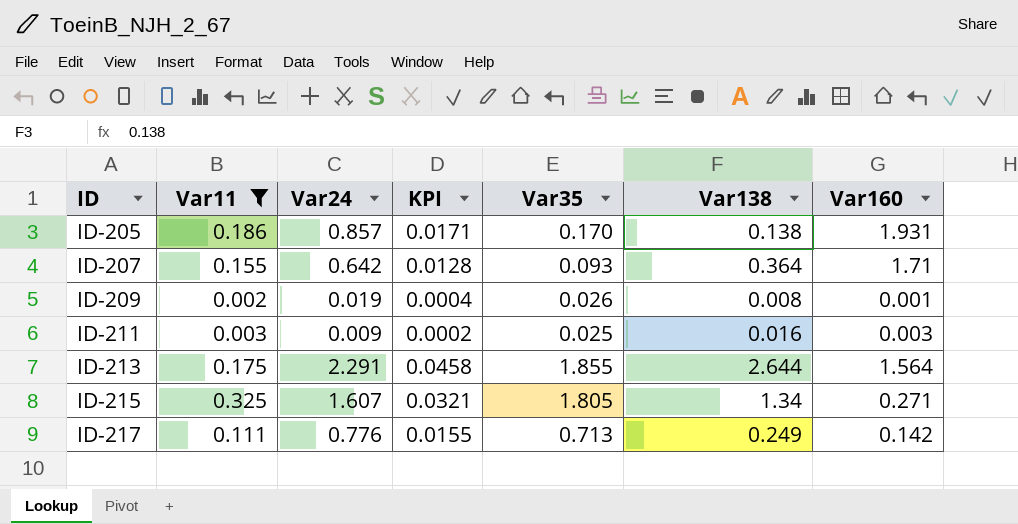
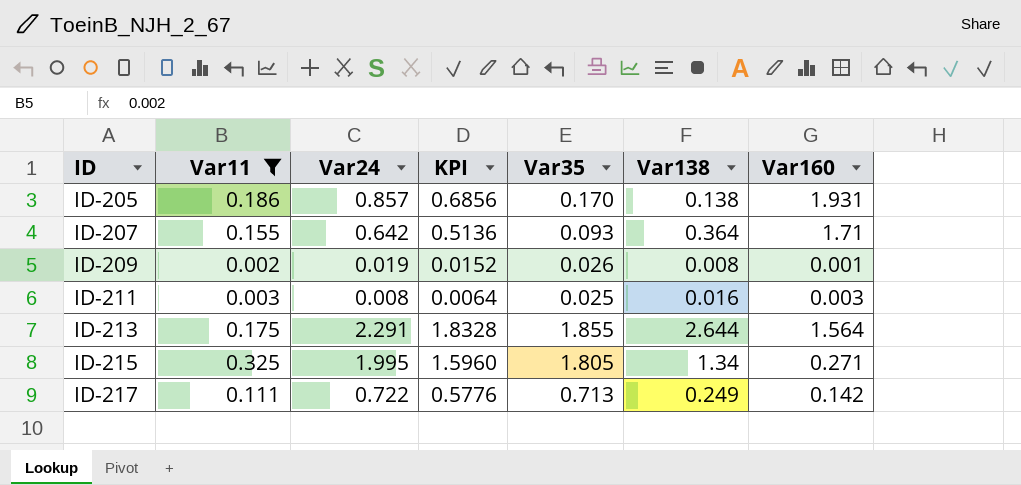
column KPI | formula: [Var24] * 0.02 -> [Var24] * 0.8
ID-211 | Var24: 0.009 -> 0.008
ID-215 | Var24: 1.607 -> 1.995
ID-217 | Var24: 0.776 -> 0.722

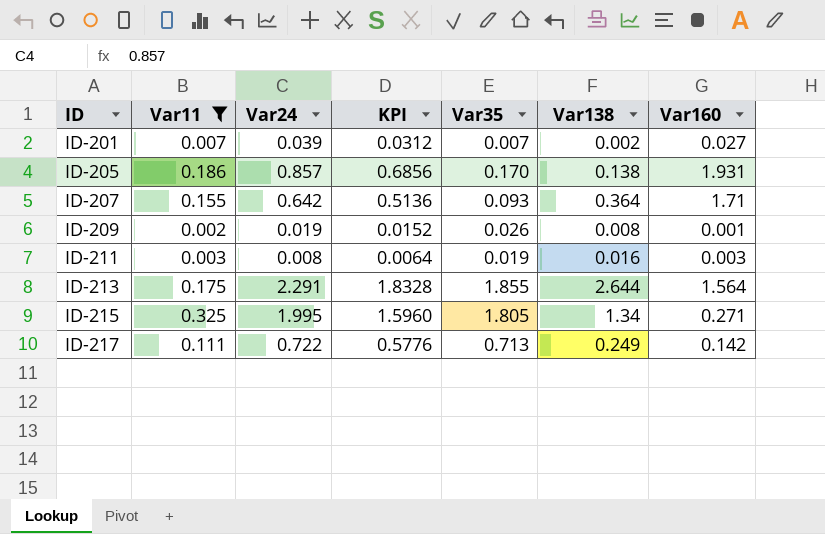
row ID-201: none -> 0.007 | 0.039 | 0.0312 | 0.007 | 0.002 | 0.027
ID-211 | Var35: 0.025 -> 0.019

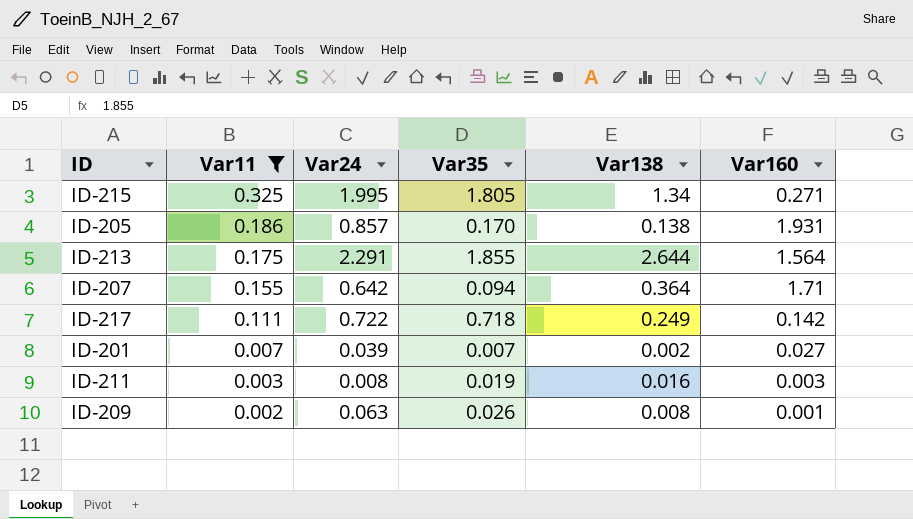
row order: ID ascending -> Var11 descending
column KPI | formula: [Var24] * 0.8 -> none
ID-207 | Var35: 0.093 -> 0.094
ID-217 | Var35: 0.713 -> 0.718
ID-209 | Var24: 0.019 -> 0.063

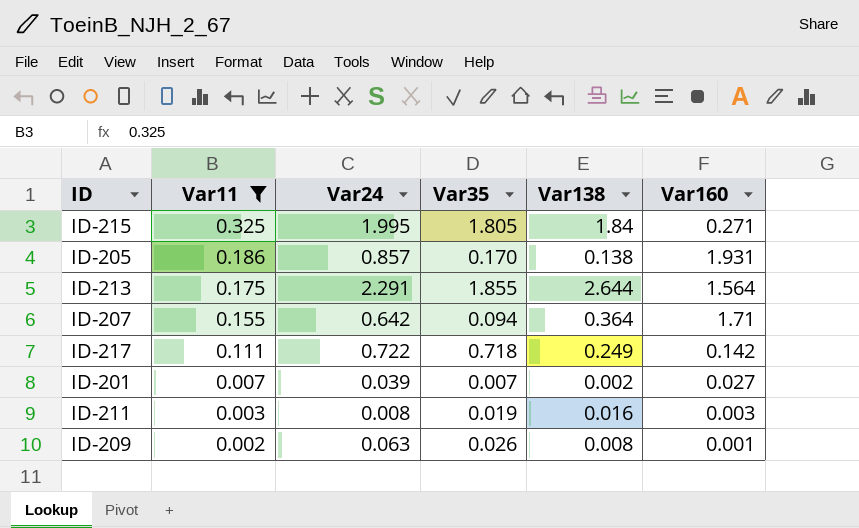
ID-215 | Var138: 1.34 -> 1.84

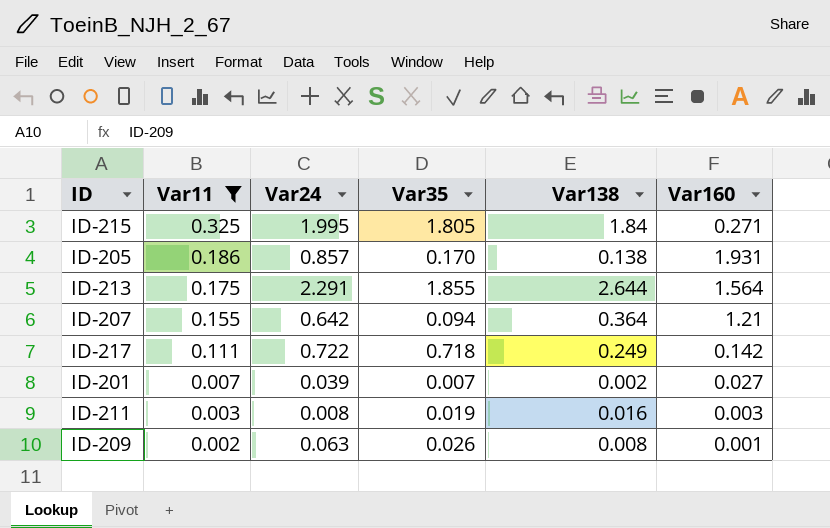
ID-207 | Var160: 1.71 -> 1.21

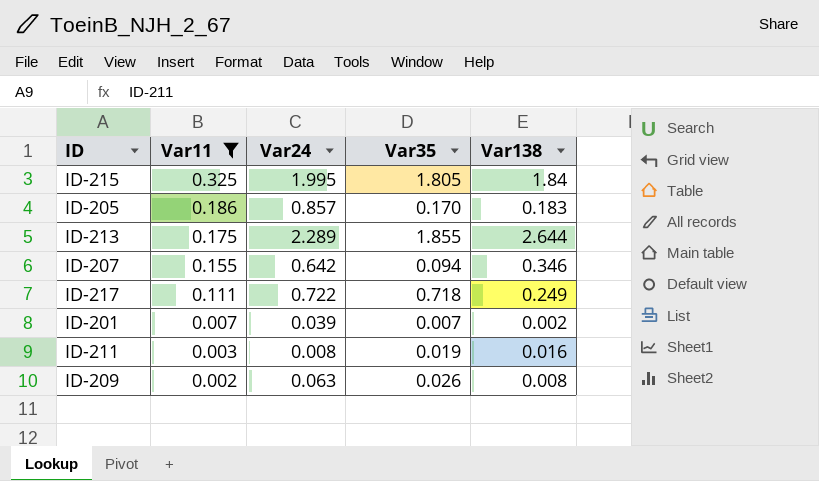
column Var160 | position: 6 -> none
ID-205 | Var138: 0.138 -> 0.183
ID-213 | Var24: 2.291 -> 2.289
ID-207 | Var138: 0.364 -> 0.346

